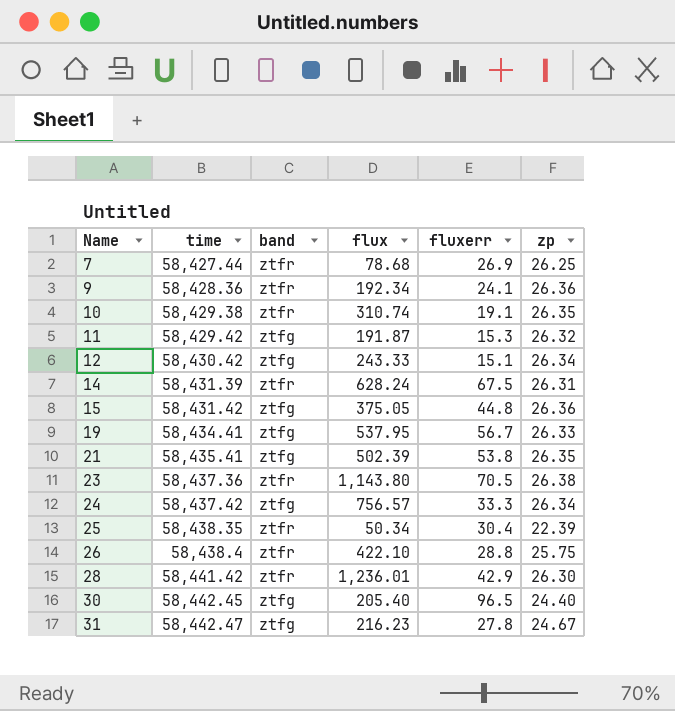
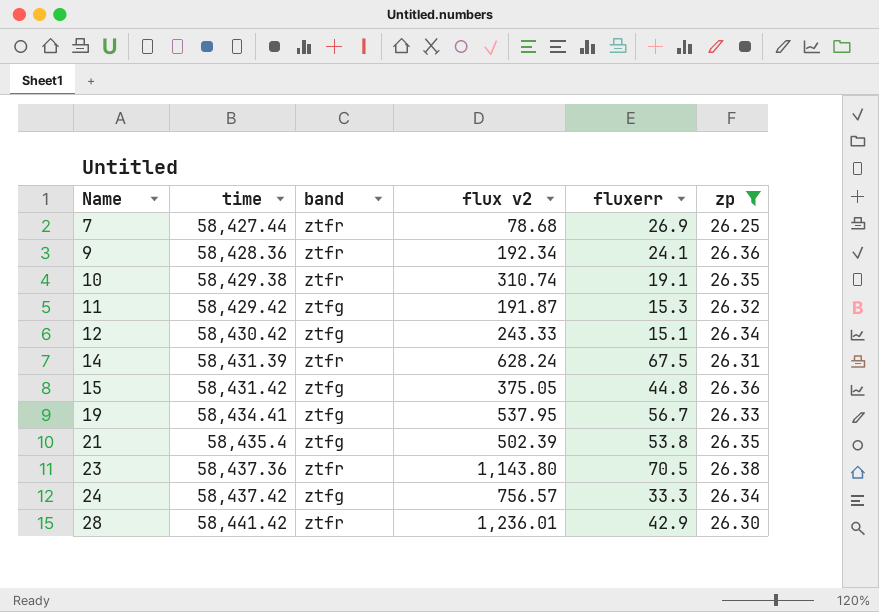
filter: none -> zp >= 26.25
column name: flux -> flux v2
21 | time: 58,435.41 -> 58,435.4

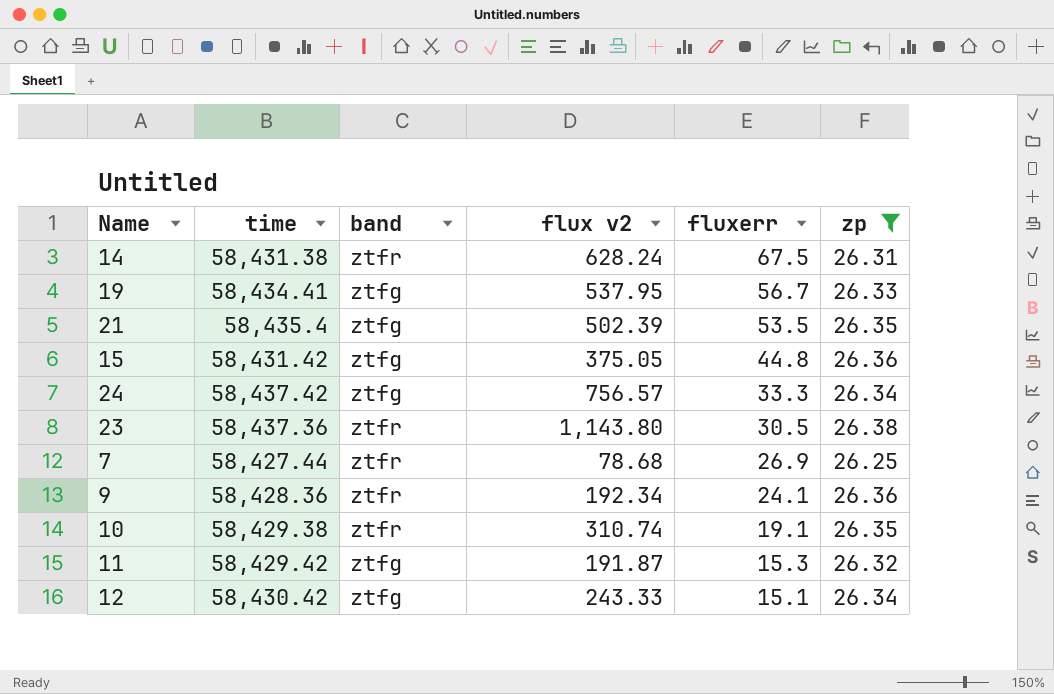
row order: Name ascending -> fluxerr descending
row 28: 58,441.42 | ztfr | 1,236.01 | 42.9 | 26.30 -> none
14 | time: 58,431.39 -> 58,431.38
21 | fluxerr: 53.8 -> 53.5
23 | fluxerr: 70.5 -> 30.5

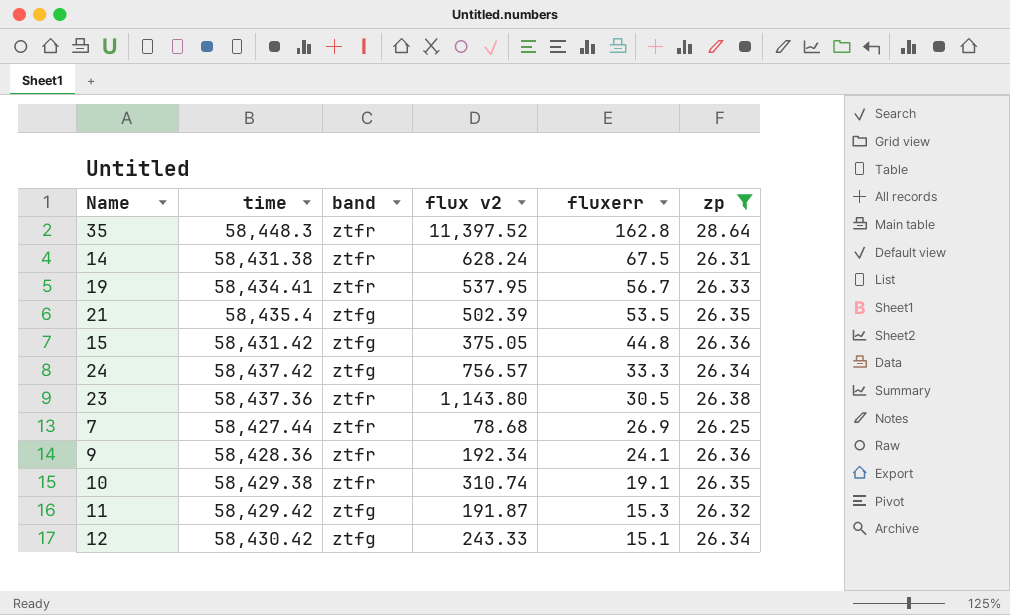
row 35: none -> 58,448.3 | ztfr | 11,397.52 | 162.8 | 28.64
19 | band: ztfg -> ztfr

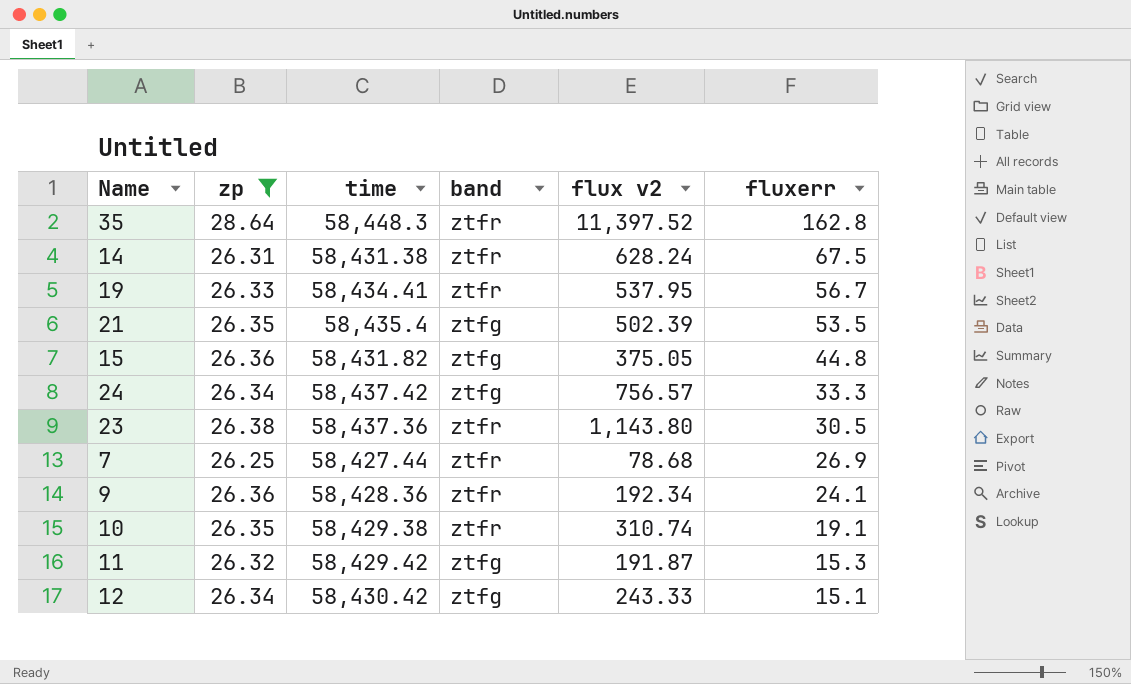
column zp | position: 6 -> 2
15 | time: 58,431.42 -> 58,431.82

